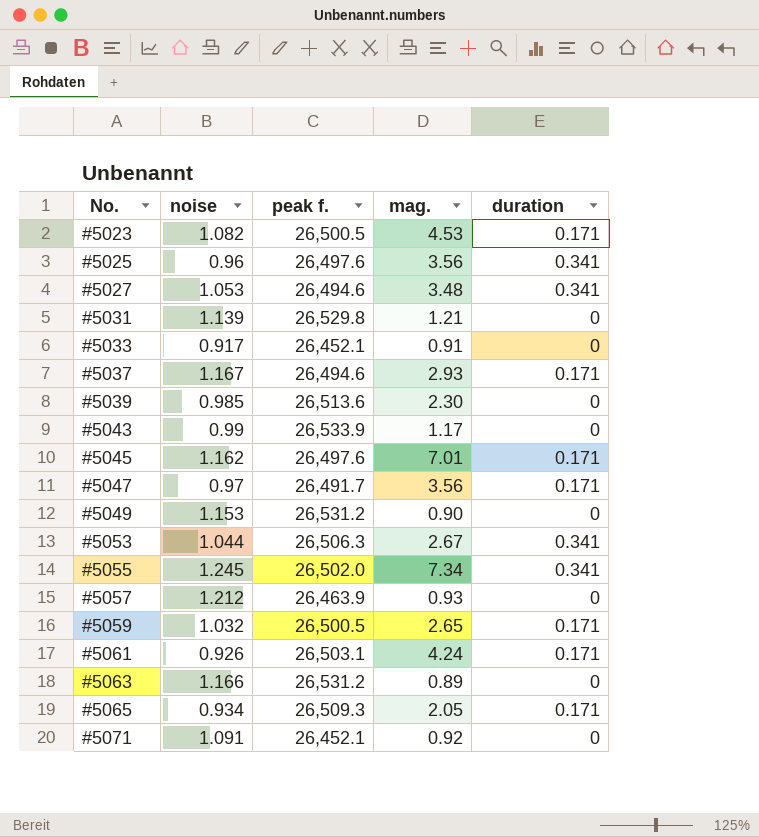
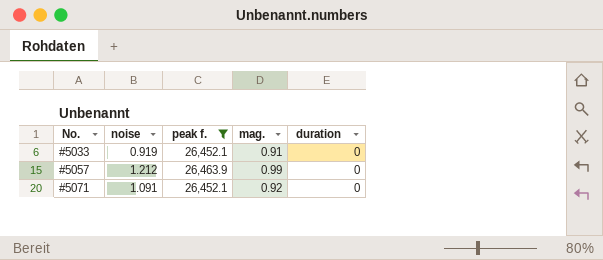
filter: none -> peak f. <= 26,463.9
#5033 | noise: 0.917 -> 0.919
#5057 | mag.: 0.93 -> 0.99

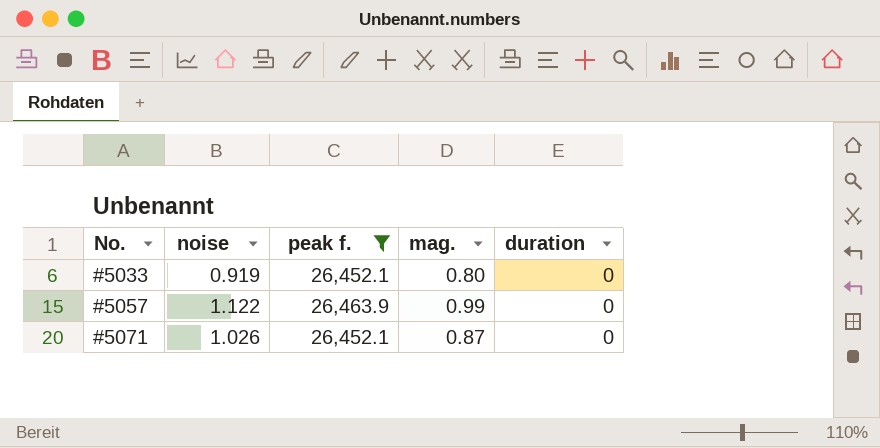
#5033 | mag.: 0.91 -> 0.80
#5057 | noise: 1.212 -> 1.122
#5071 | noise: 1.091 -> 1.026
#5071 | mag.: 0.92 -> 0.87

